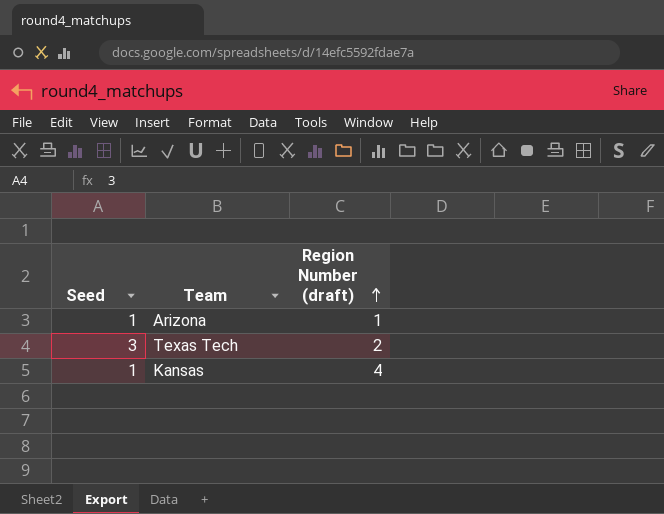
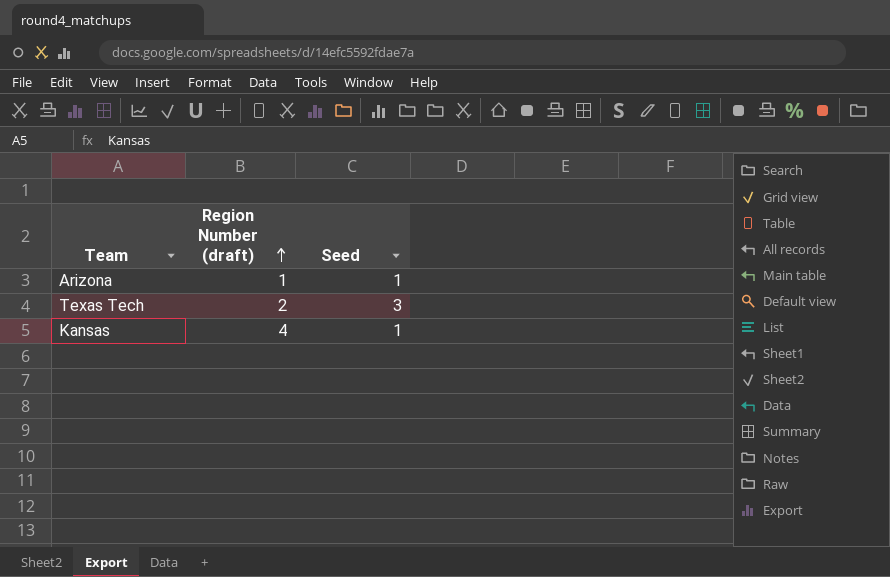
column Seed | position: 1 -> 3

